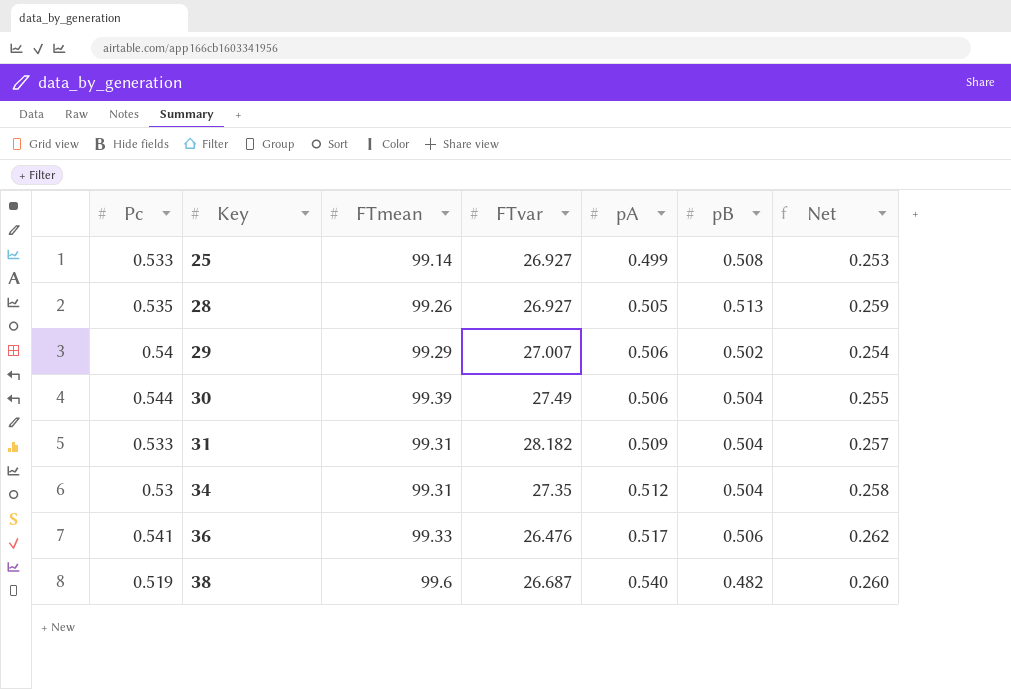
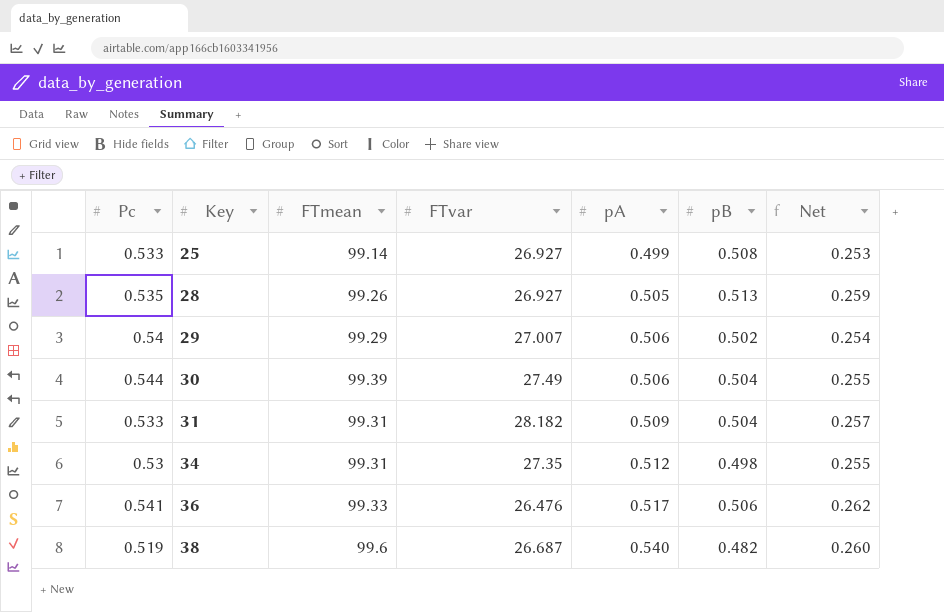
34 | pB: 0.504 -> 0.498
34 | Net: 0.258 -> 0.255

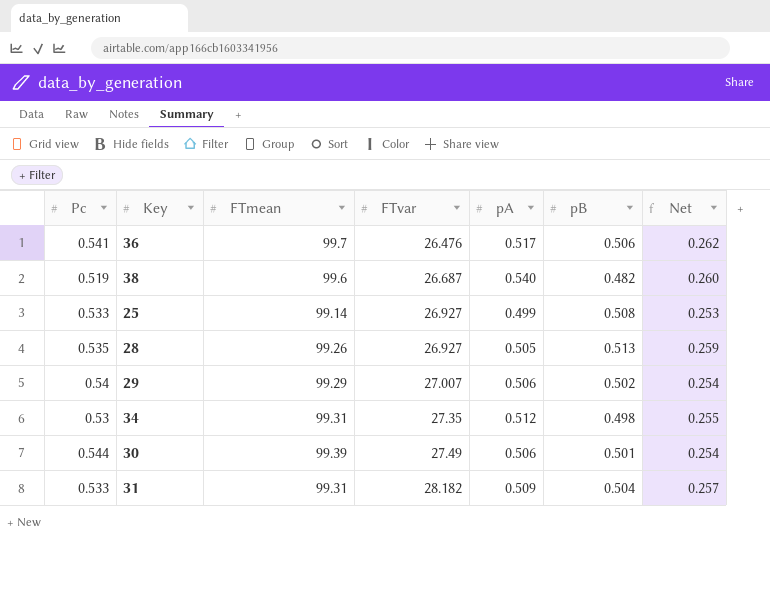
row order: Key ascending -> FTvar ascending
36 | FTmean: 99.33 -> 99.7
30 | pB: 0.504 -> 0.501
30 | Net: 0.255 -> 0.254

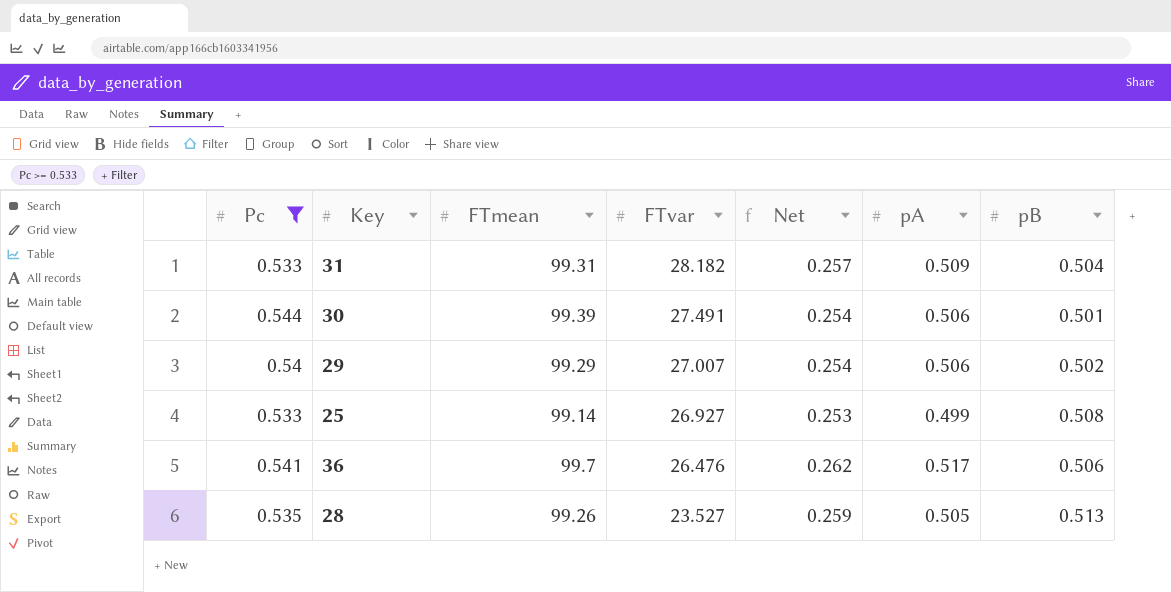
filter: none -> Pc >= 0.533
row order: FTvar ascending -> FTvar descending
column Net | position: 7 -> 5
30 | FTvar: 27.49 -> 27.491
28 | FTvar: 26.927 -> 23.527

